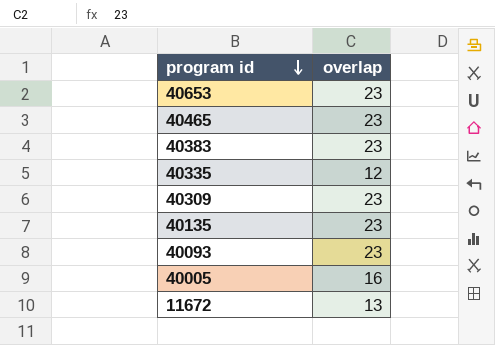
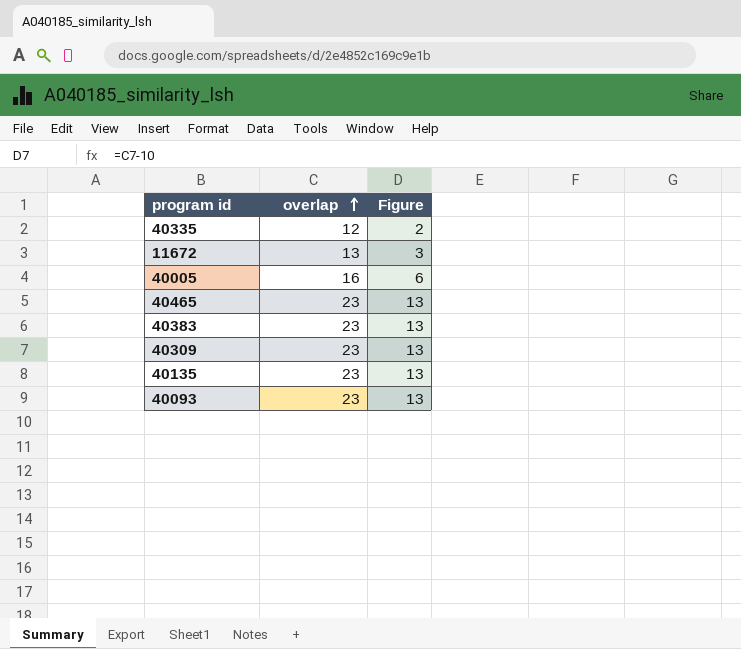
row order: program id descending -> overlap ascending
column Figure | formula: none -> [overlap] - 10
row 40653: 23 -> none

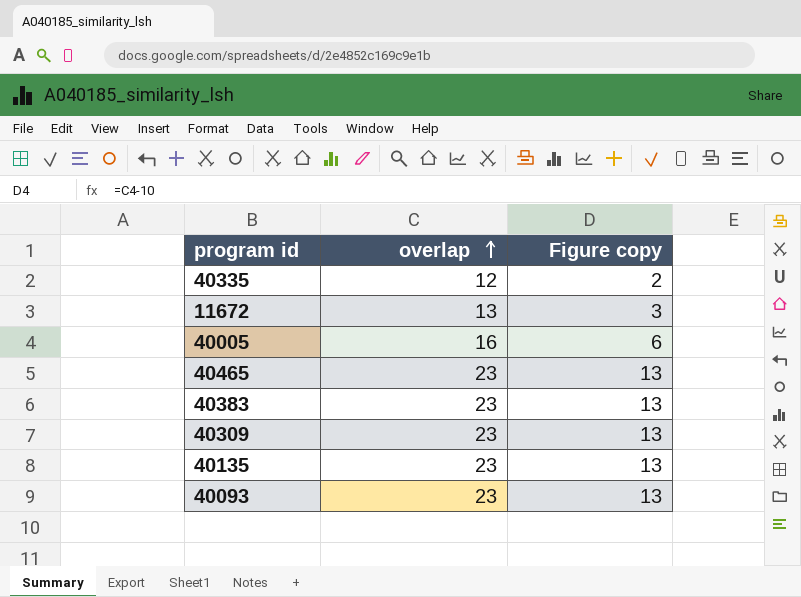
column name: Figure -> Figure copy

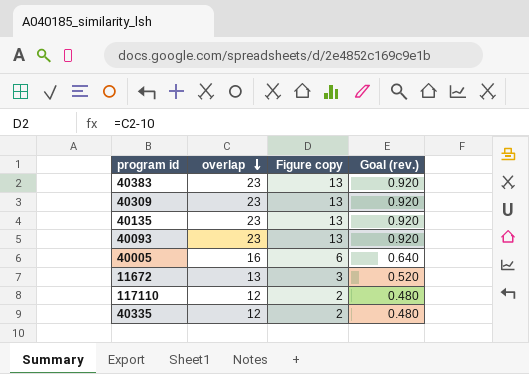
row order: overlap ascending -> overlap descending
column Goal (rev.) | formula: none -> [overlap] * 0.04
row 40465: 23 | 13 -> none
row 117110: none -> 12 | 2 | 0.480

